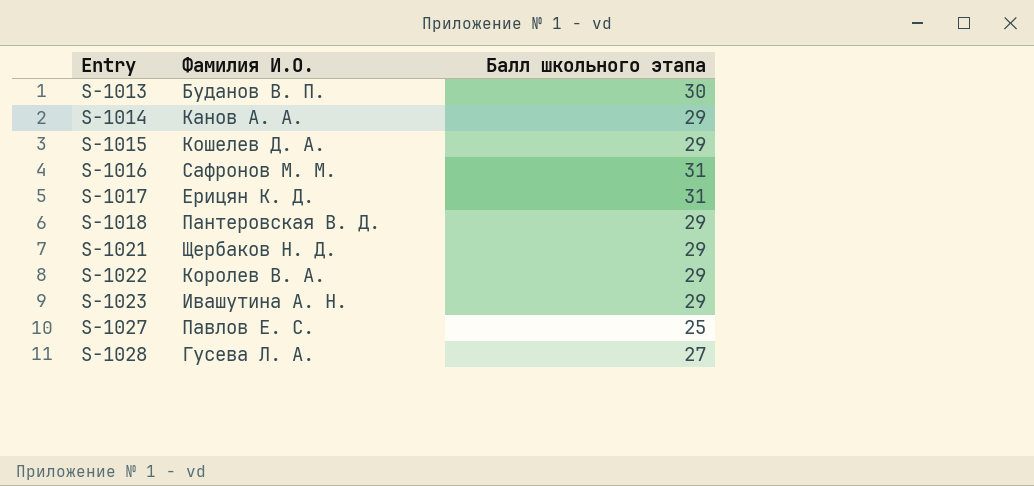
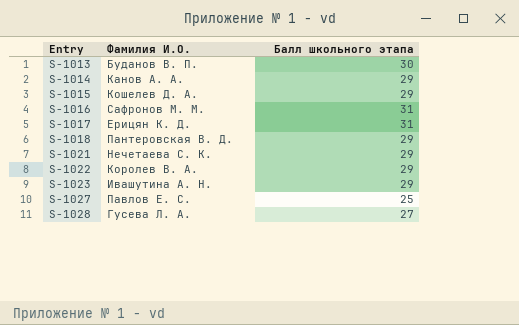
S-1021 | Фамилия И.О.: Щербаков Н. Д. -> Нечетаева С. К.

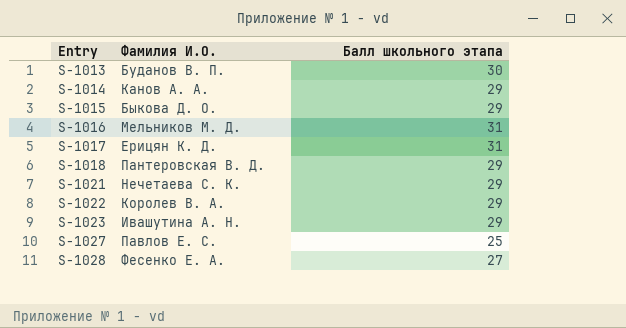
S-1015 | Фамилия И.О.: Кошелев Д. А. -> Быкова Д. О.
S-1016 | Фамилия И.О.: Сафронов М. М. -> Мельников М. Д.
S-1028 | Фамилия И.О.: Гусева Л. А. -> Фесенко Е. А.

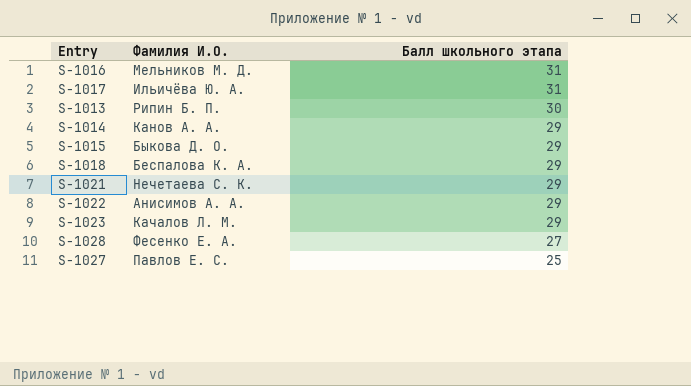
row order: Entry ascending -> Балл школьного этапа descending
S-1017 | Фамилия И.О.: Ерицян К. Д. -> Ильичёва Ю. А.
S-1013 | Фамилия И.О.: Буданов В. П. -> Рипин Б. П.
S-1018 | Фамилия И.О.: Пантеровская В. Д. -> Беспалова К. А.
S-1022 | Фамилия И.О.: Королев В. А. -> Анисимов А. А.
S-1023 | Фамилия И.О.: Ивашутина А. Н. -> Качалов Л. М.

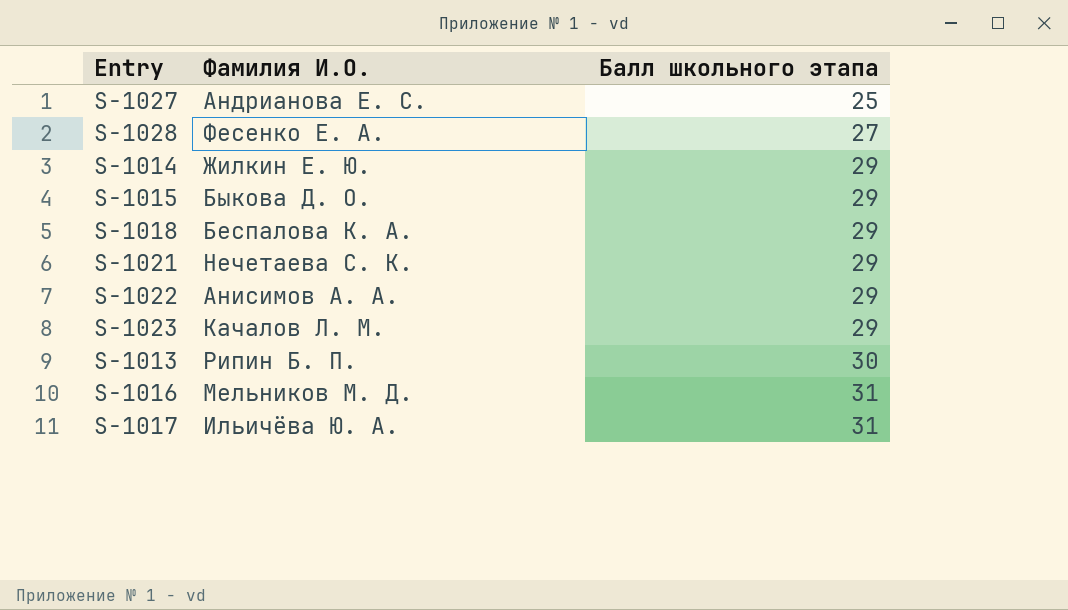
row order: Балл школьного этапа descending -> Балл школьного этапа ascending
S-1027 | Фамилия И.О.: Павлов Е. С. -> Андрианова Е. С.
S-1014 | Фамилия И.О.: Канов А. А. -> Жилкин Е. Ю.

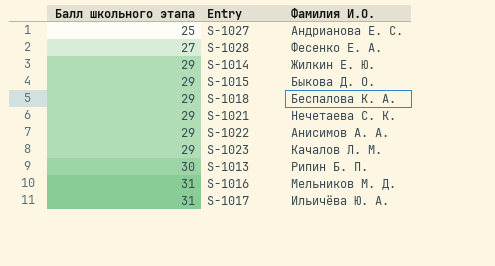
column Балл школьного этапа | position: 3 -> 1

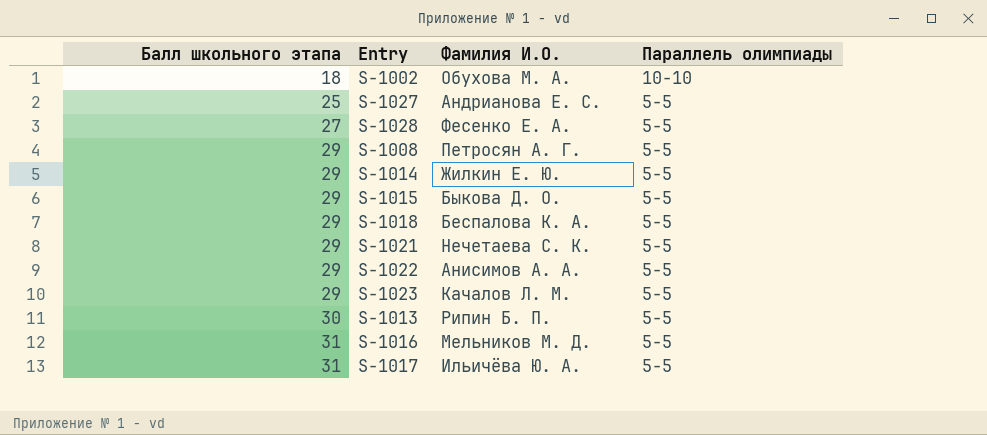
column Параллель олимпиады | position: none -> 4
row S-1002: none -> 18 | Обухова М. А. | 10-10
row S-1008: none -> 29 | Петросян А. Г. | 5-5

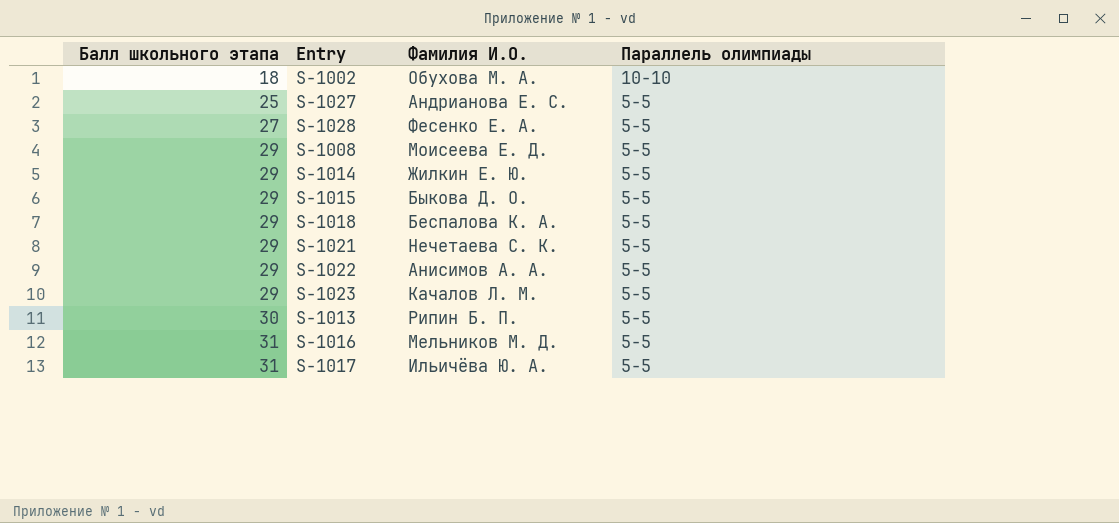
S-1008 | Фамилия И.О.: Петросян А. Г. -> Моисеева Е. Д.

